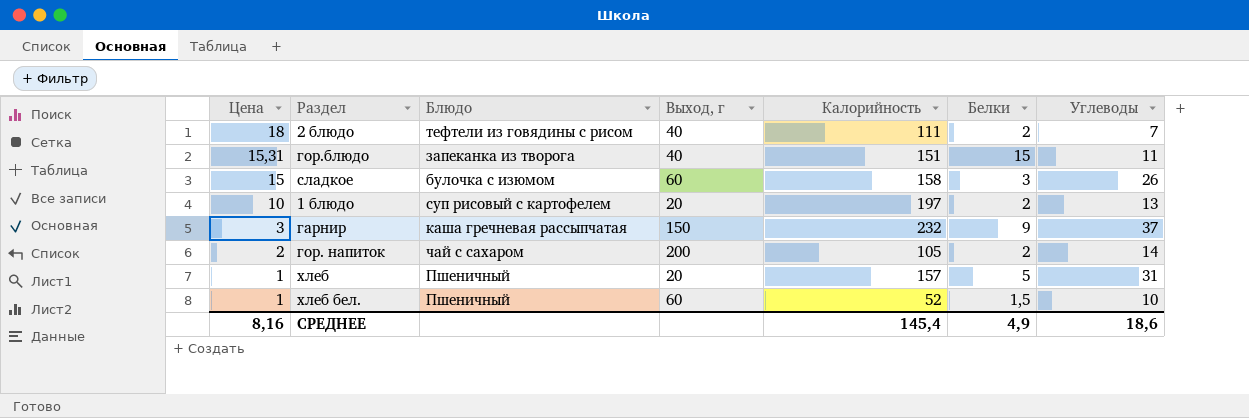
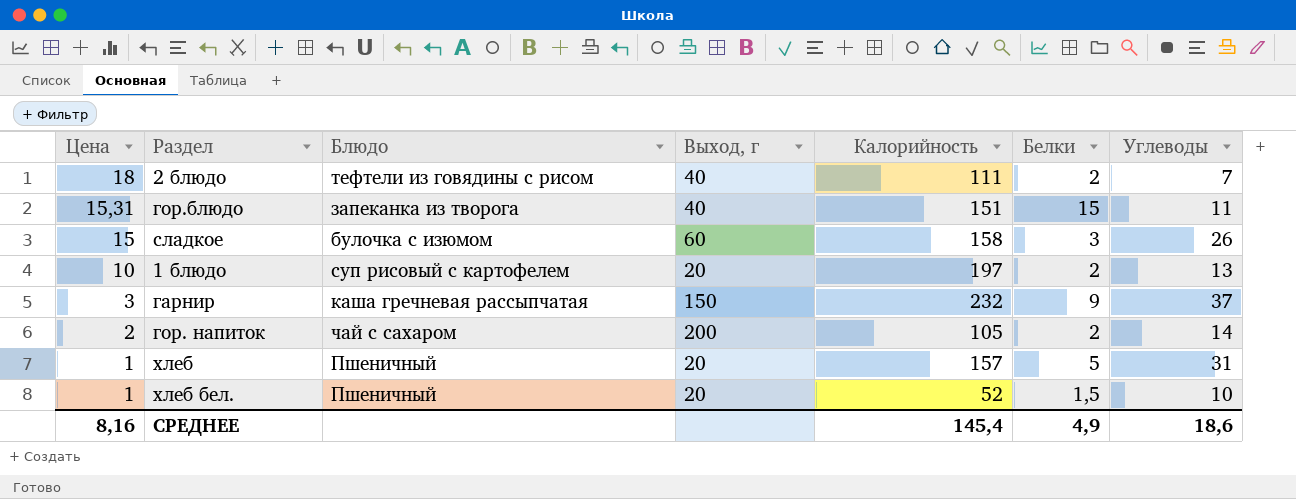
хлеб бел. | Выход, г: 60 -> 20

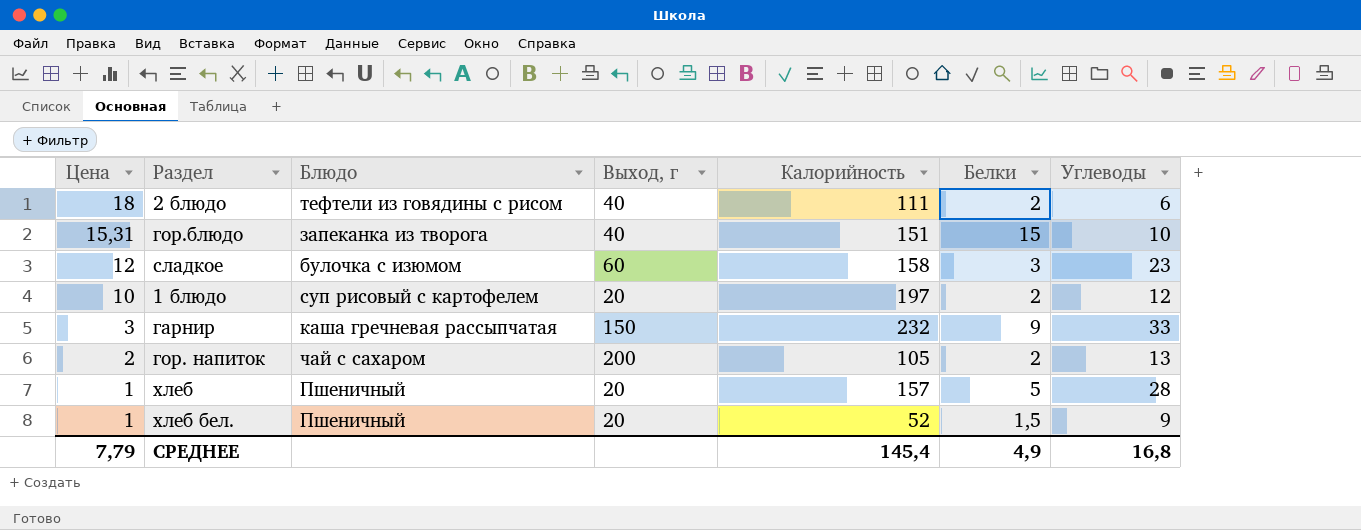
2 блюдо | Углеводы: 7 -> 6
гор.блюдо | Углеводы: 11 -> 10
сладкое | Цена: 15 -> 12
сладкое | Углеводы: 26 -> 23
1 блюдо | Углеводы: 13 -> 12
гарнир | Углеводы: 37 -> 33
гор. напиток | Углеводы: 14 -> 13
хлеб | Углеводы: 31 -> 28
хлеб бел. | Углеводы: 10 -> 9
СРЕДНЕЕ | Цена: 8,16 -> 7,79
СРЕДНЕЕ | Углеводы: 18,6 -> 16,8

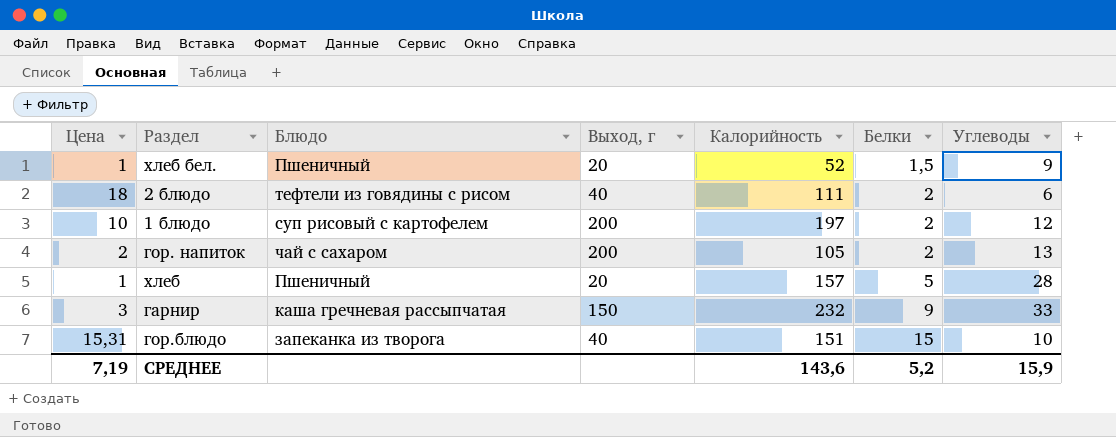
row order: Цена descending -> Белки ascending
row сладкое: 12 | булочка с изюмом | 60 | 158 | 3 | 23 -> none
1 блюдо | Выход, г: 20 -> 200
СРЕДНЕЕ | Цена: 7,79 -> 7,19
СРЕДНЕЕ | Калорийность: 145,4 -> 143,6
СРЕДНЕЕ | Белки: 4,9 -> 5,2
СРЕДНЕЕ | Углеводы: 16,8 -> 15,9

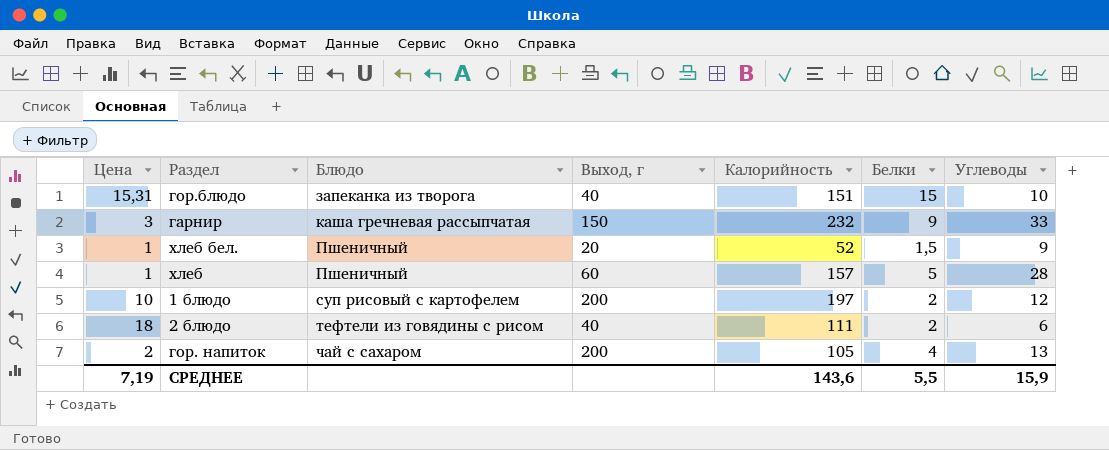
row order: Белки ascending -> Блюдо ascending
хлеб | Выход, г: 20 -> 60
гор. напиток | Белки: 2 -> 4
СРЕДНЕЕ | Белки: 5,2 -> 5,5

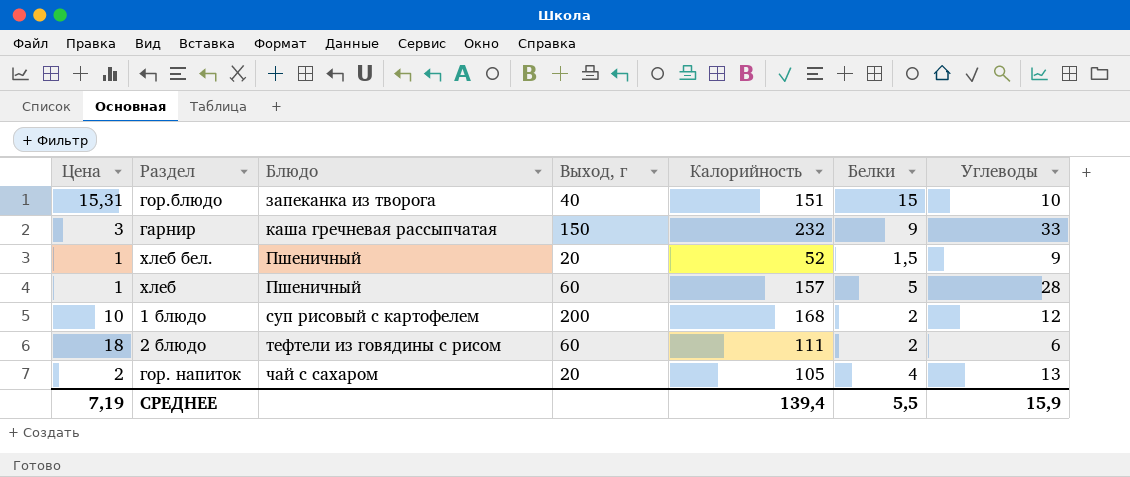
1 блюдо | Калорийность: 197 -> 168
2 блюдо | Выход, г: 40 -> 60
гор. напиток | Выход, г: 200 -> 20
СРЕДНЕЕ | Калорийность: 143,6 -> 139,4

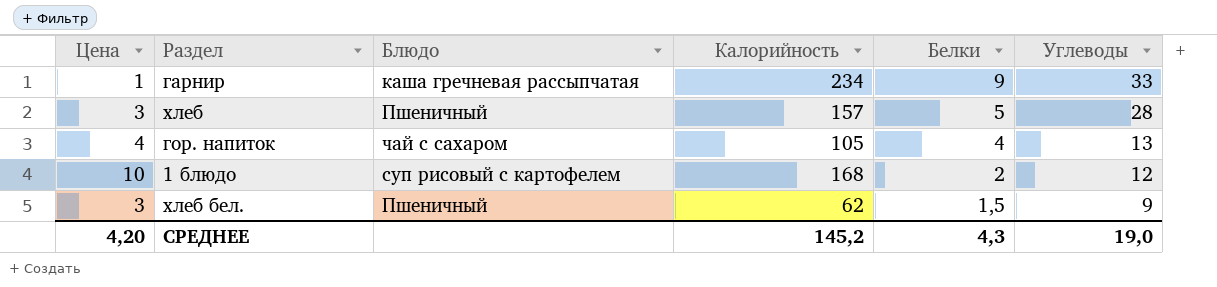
row order: Блюдо ascending -> Белки descending
column Выход, г | position: 4 -> none
row гор.блюдо: 15,31 | запеканка из творога | 40 | 151 | 15 | 10 -> none
row 2 блюдо: 18 | тефтели из говядины с рисом | 60 | 111 | 2 | 6 -> none
гарнир | Цена: 3 -> 1
гарнир | Калорийность: 232 -> 234
хлеб | Цена: 1 -> 3
гор. напиток | Цена: 2 -> 4
хлеб бел. | Цена: 1 -> 3
хлеб бел. | Калорийность: 52 -> 62
СРЕДНЕЕ | Цена: 7,19 -> 4,20
СРЕДНЕЕ | Калорийность: 139,4 -> 145,2
СРЕДНЕЕ | Белки: 5,5 -> 4,3
СРЕДНЕЕ | Углеводы: 15,9 -> 19,0

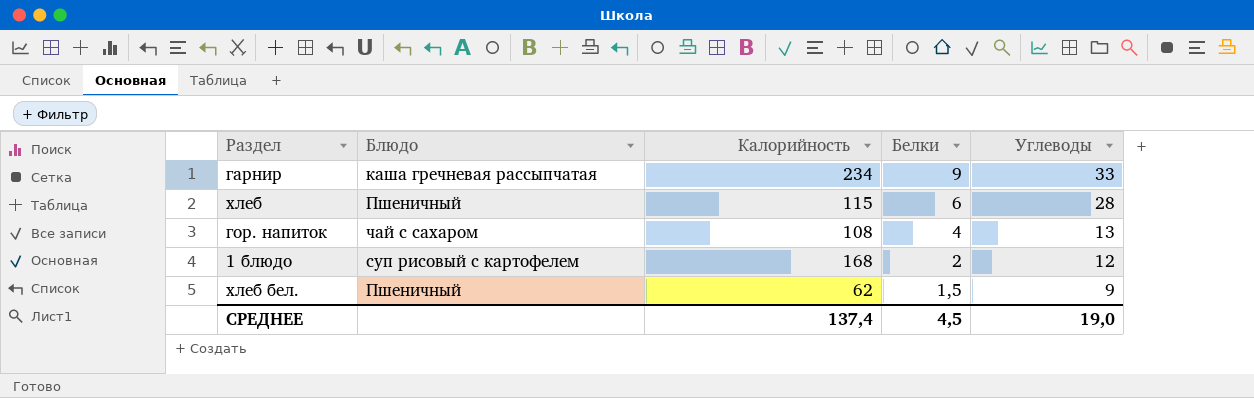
column Цена | position: 1 -> none
хлеб | Калорийность: 157 -> 115
хлеб | Белки: 5 -> 6
гор. напиток | Калорийность: 105 -> 108
СРЕДНЕЕ | Калорийность: 145,2 -> 137,4
СРЕДНЕЕ | Белки: 4,3 -> 4,5

